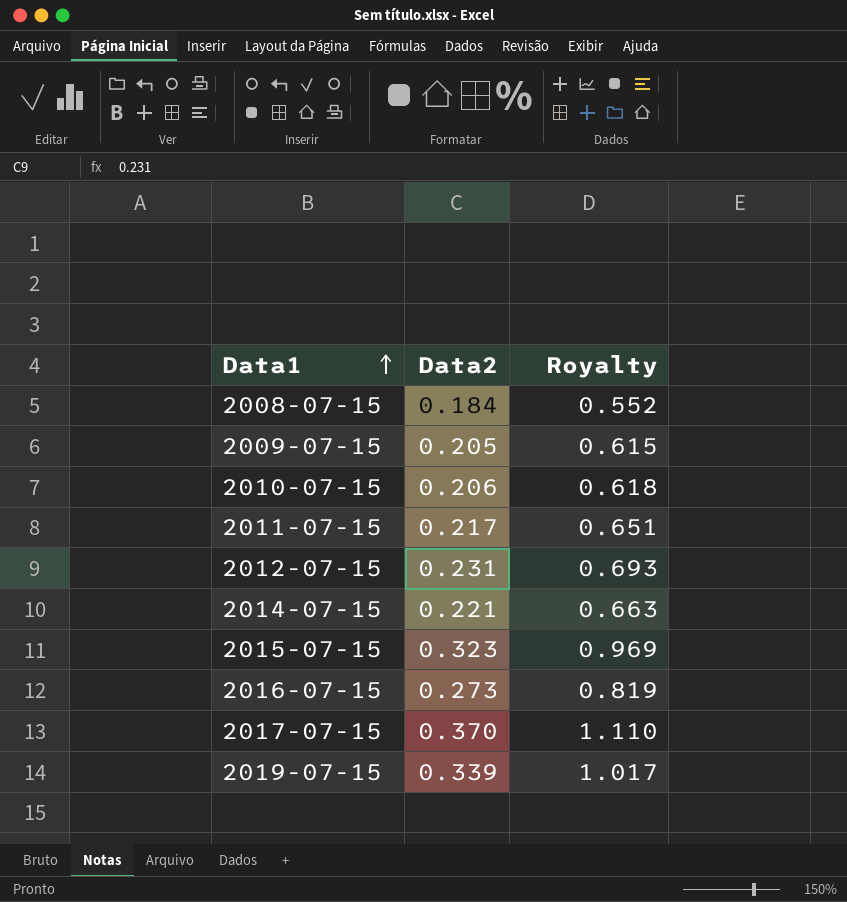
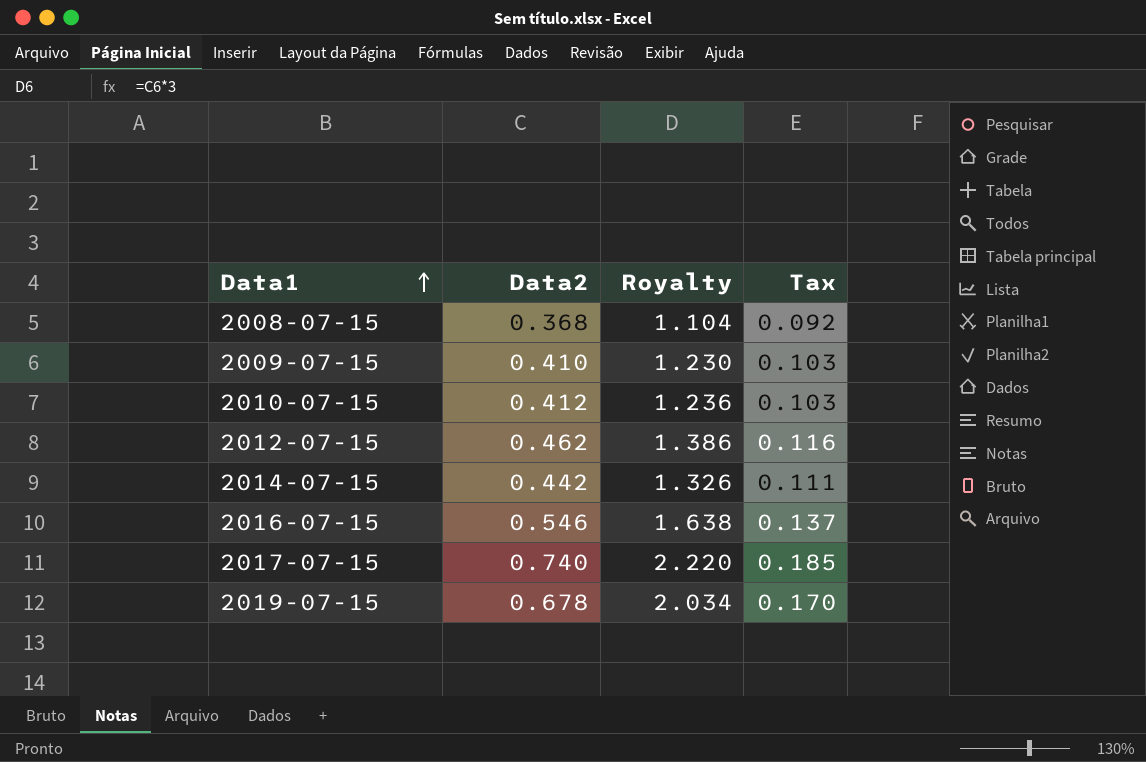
column Tax | formula: none -> [Data2] * 0.25
row 2011-07-15: 0.217 | 0.651 -> none
row 2015-07-15: 0.323 | 0.969 -> none
2008-07-15 | Data2: 0.184 -> 0.368
2008-07-15 | Royalty: 0.552 -> 1.104
2009-07-15 | Data2: 0.205 -> 0.410
2009-07-15 | Royalty: 0.615 -> 1.230
2010-07-15 | Data2: 0.206 -> 0.412
2010-07-15 | Royalty: 0.618 -> 1.236
2012-07-15 | Data2: 0.231 -> 0.462
2012-07-15 | Royalty: 0.693 -> 1.386
2014-07-15 | Data2: 0.221 -> 0.442
2014-07-15 | Royalty: 0.663 -> 1.326
2016-07-15 | Data2: 0.273 -> 0.546
2016-07-15 | Royalty: 0.819 -> 1.638
2017-07-15 | Data2: 0.370 -> 0.740
2017-07-15 | Royalty: 1.110 -> 2.220
2019-07-15 | Data2: 0.339 -> 0.678
2019-07-15 | Royalty: 1.017 -> 2.034

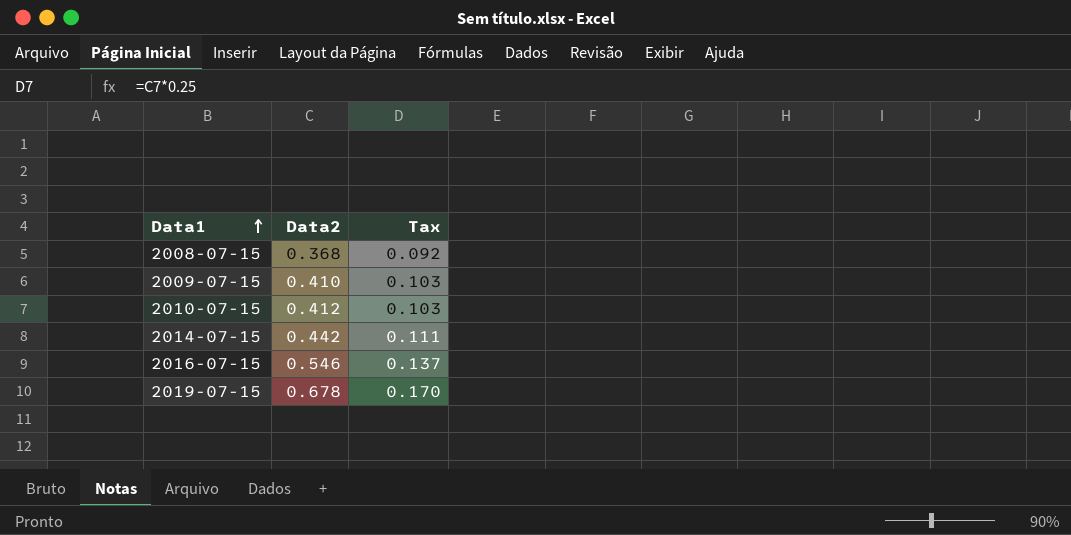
column Royalty | formula: [Data2] * 3 -> none
row 2012-07-15: 0.462 | 1.386 | 0.116 -> none
row 2017-07-15: 0.740 | 2.220 | 0.185 -> none

